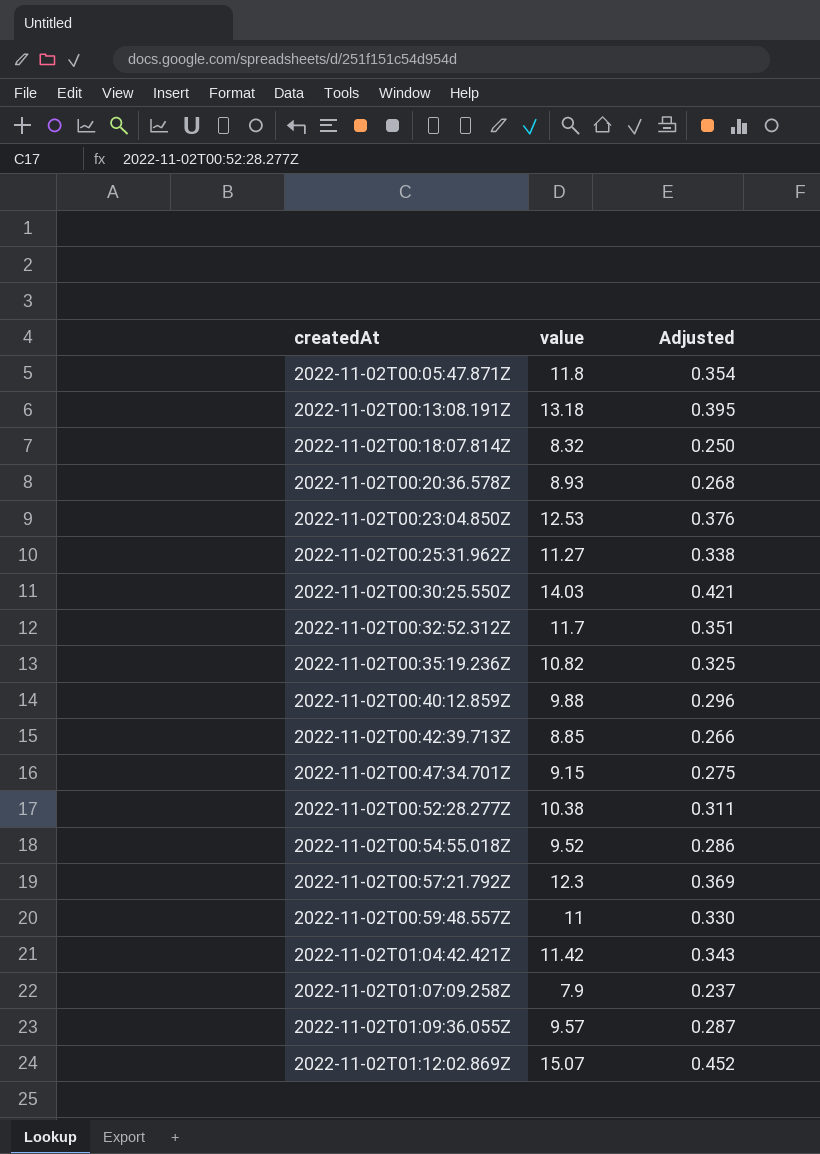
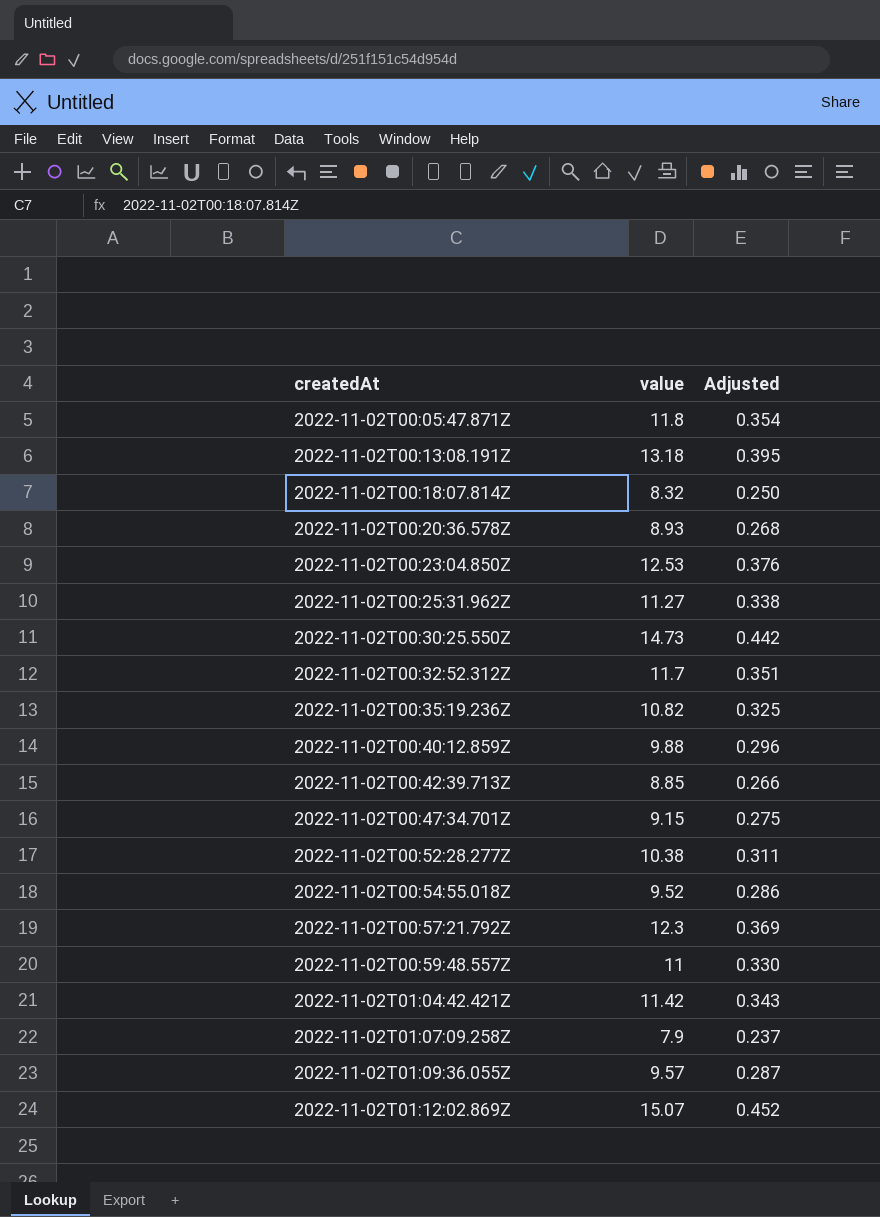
2022-11-02T00:30:25.550Z | value: 14.03 -> 14.73
2022-11-02T00:30:25.550Z | Adjusted: 0.421 -> 0.442

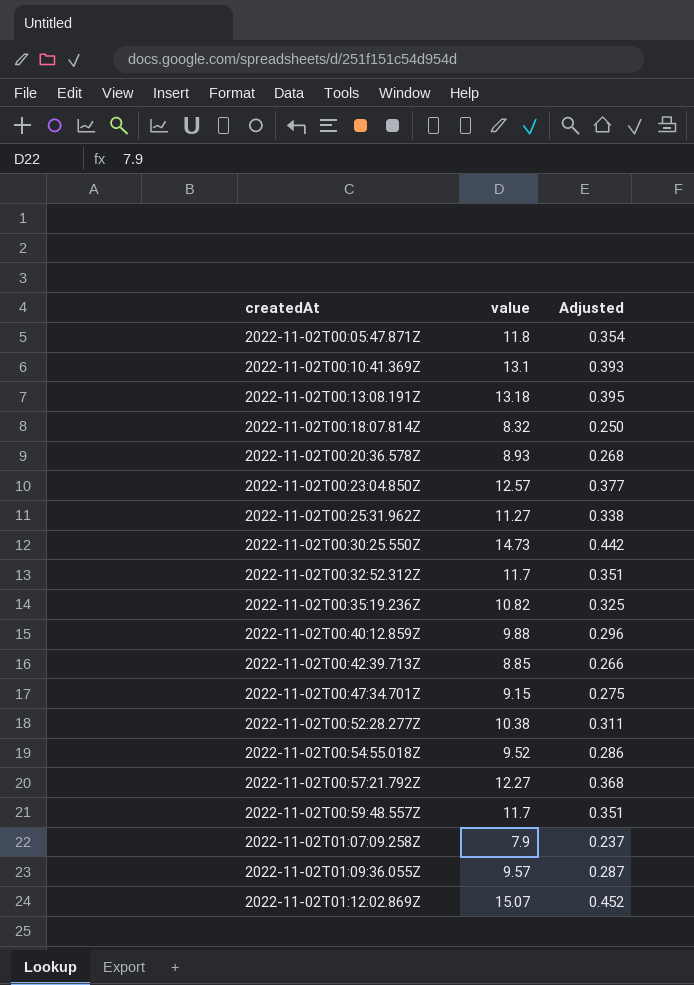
row 2022-11-02T01:04:42.421Z: 11.42 | 0.343 -> none
row 2022-11-02T00:10:41.369Z: none -> 13.1 | 0.393
2022-11-02T00:23:04.850Z | value: 12.53 -> 12.57
2022-11-02T00:23:04.850Z | Adjusted: 0.376 -> 0.377
2022-11-02T00:57:21.792Z | value: 12.3 -> 12.27
2022-11-02T00:57:21.792Z | Adjusted: 0.369 -> 0.368
2022-11-02T00:59:48.557Z | value: 11 -> 11.7
2022-11-02T00:59:48.557Z | Adjusted: 0.330 -> 0.351

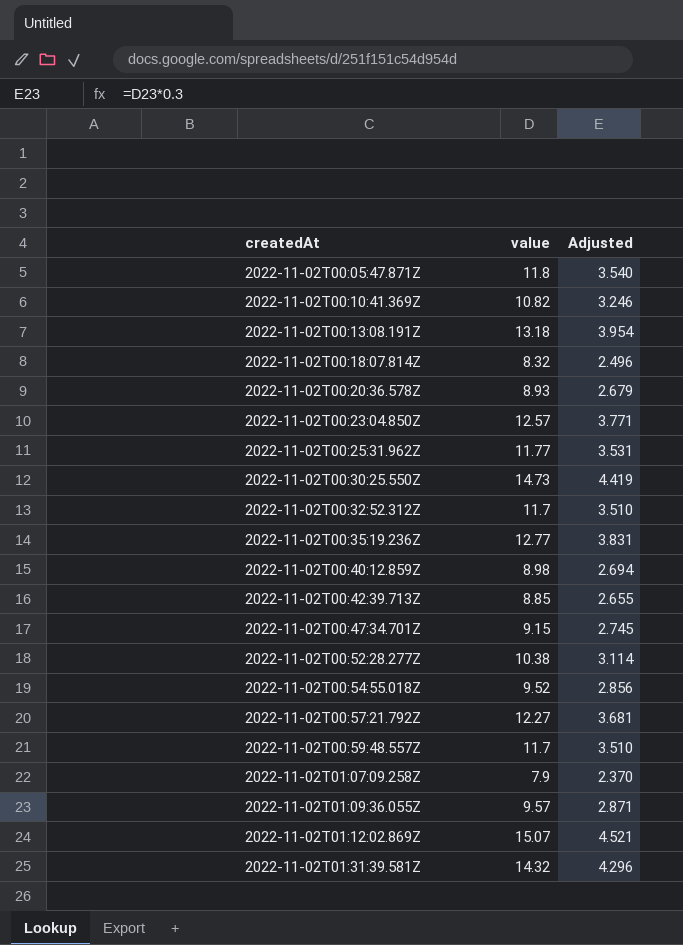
column Adjusted | formula: [value] * 0.03 -> [value] * 0.3
2022-11-02T00:10:41.369Z | value: 13.1 -> 10.82
2022-11-02T00:25:31.962Z | value: 11.27 -> 11.77
2022-11-02T00:35:19.236Z | value: 10.82 -> 12.77
2022-11-02T00:40:12.859Z | value: 9.88 -> 8.98
row 2022-11-02T01:31:39.581Z: none -> 14.32 | 4.296

